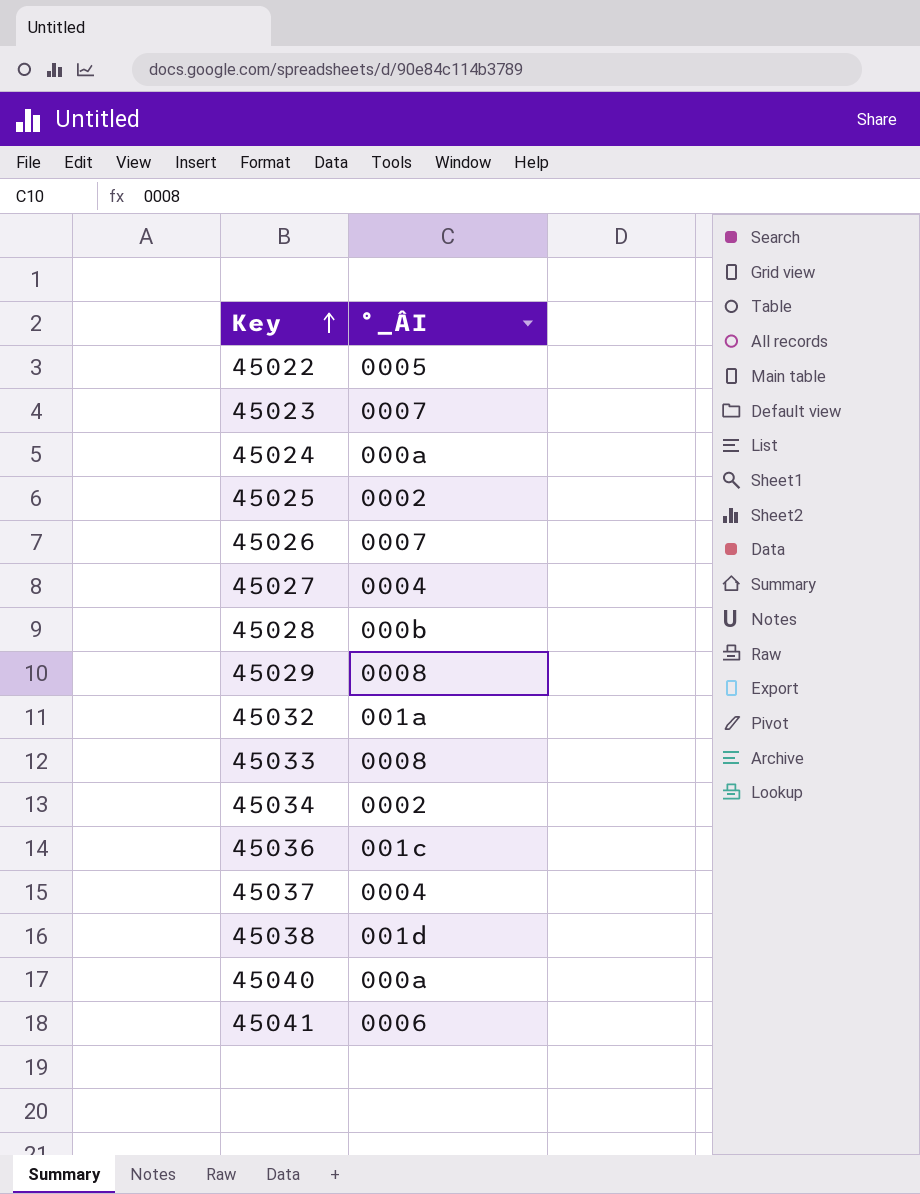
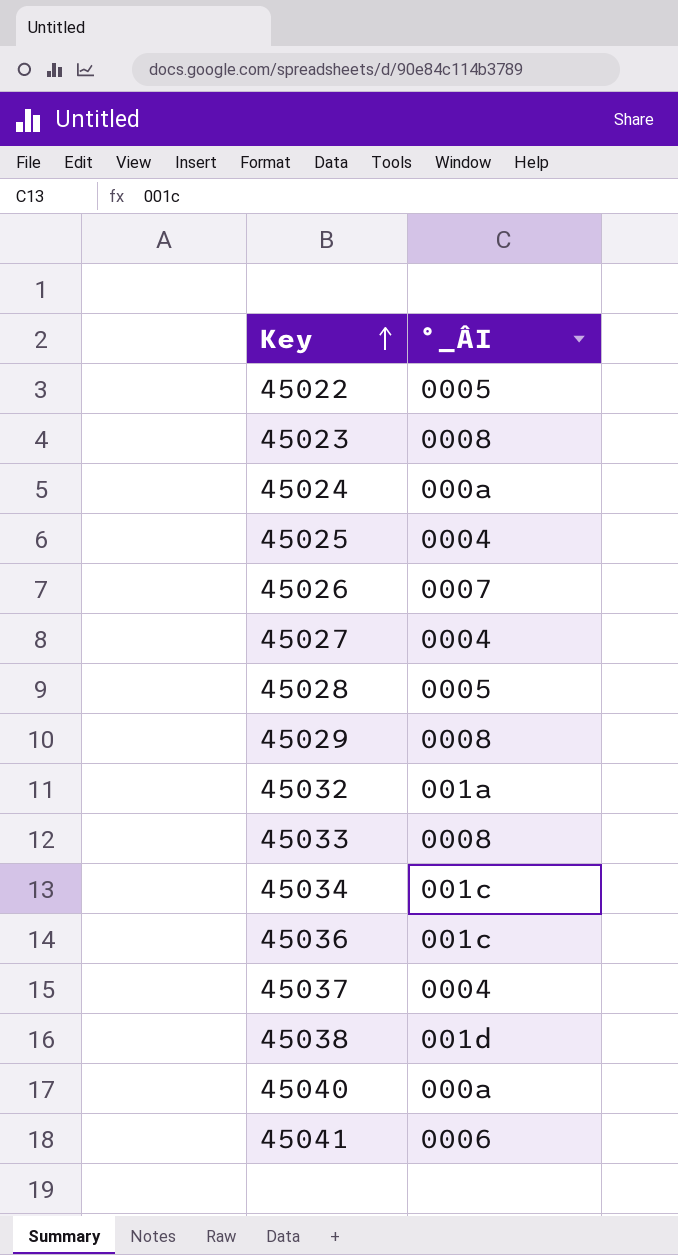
45023 | °_ÂI: 0007 -> 0008
45025 | °_ÂI: 0002 -> 0004
45028 | °_ÂI: 000b -> 0005
45034 | °_ÂI: 0002 -> 001c

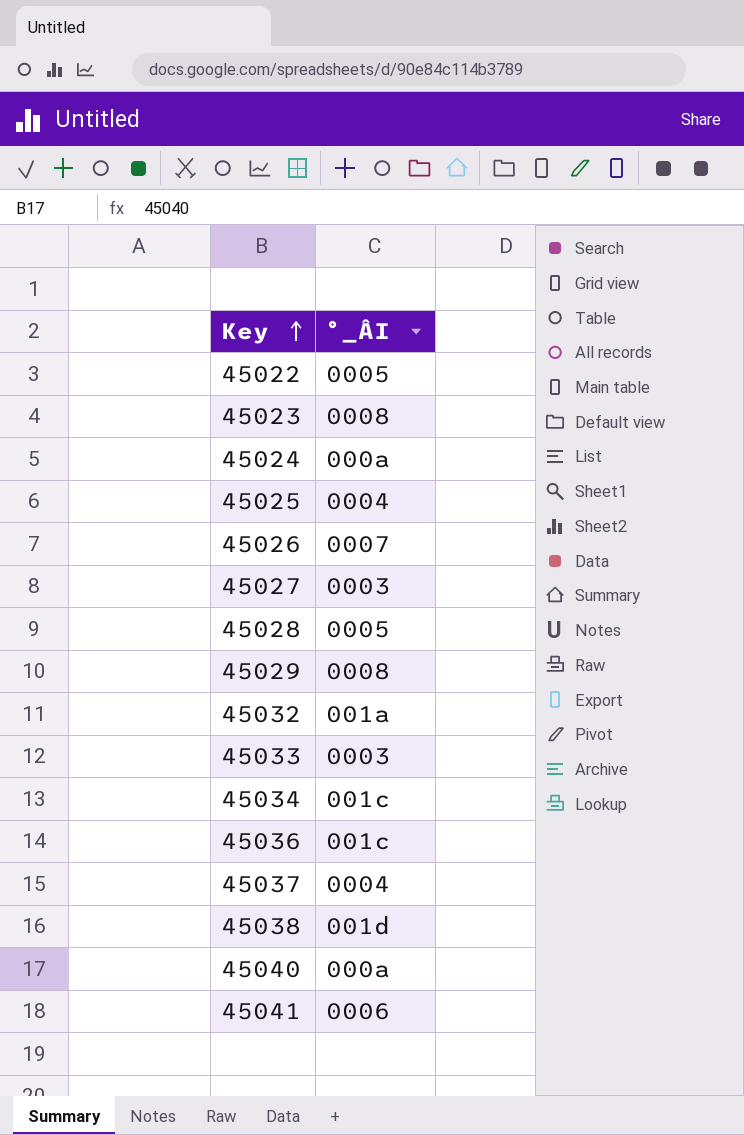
45027 | °_ÂI: 0004 -> 0003
45033 | °_ÂI: 0008 -> 0003

